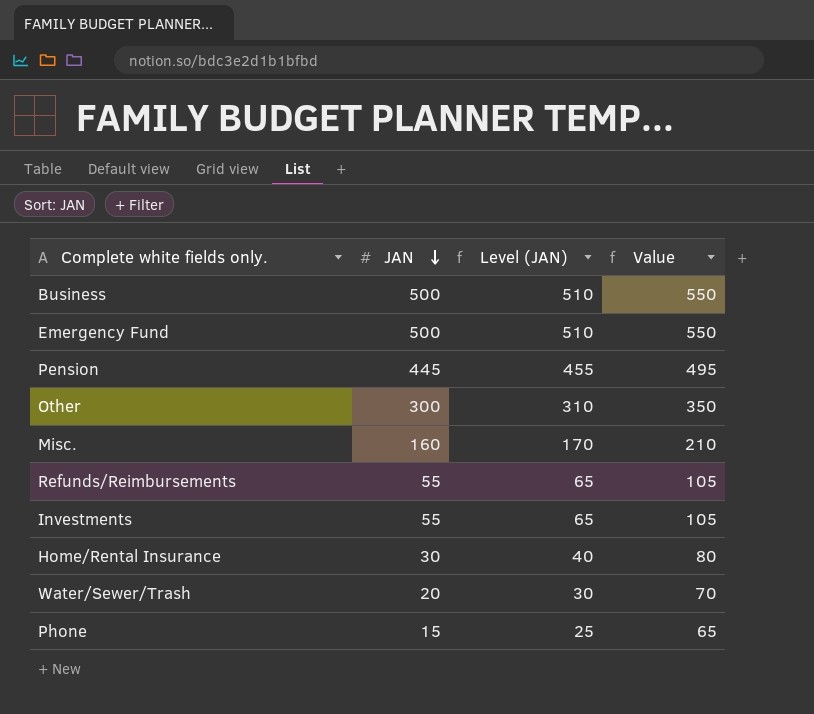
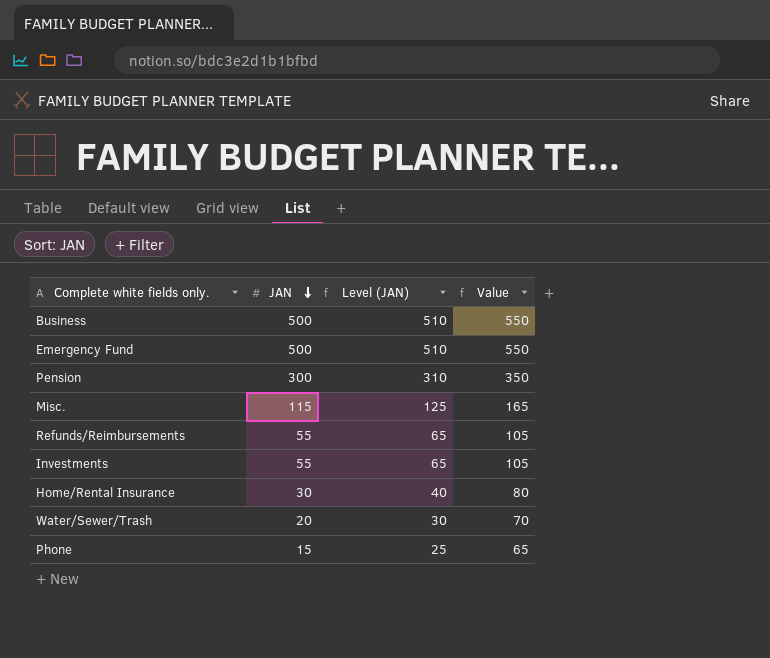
row Other: 300 | 310 | 350 -> none
Pension | JAN: 445 -> 300
Pension | Level (JAN): 455 -> 310
Pension | Value: 495 -> 350
Misc. | JAN: 160 -> 115
Misc. | Level (JAN): 170 -> 125
Misc. | Value: 210 -> 165

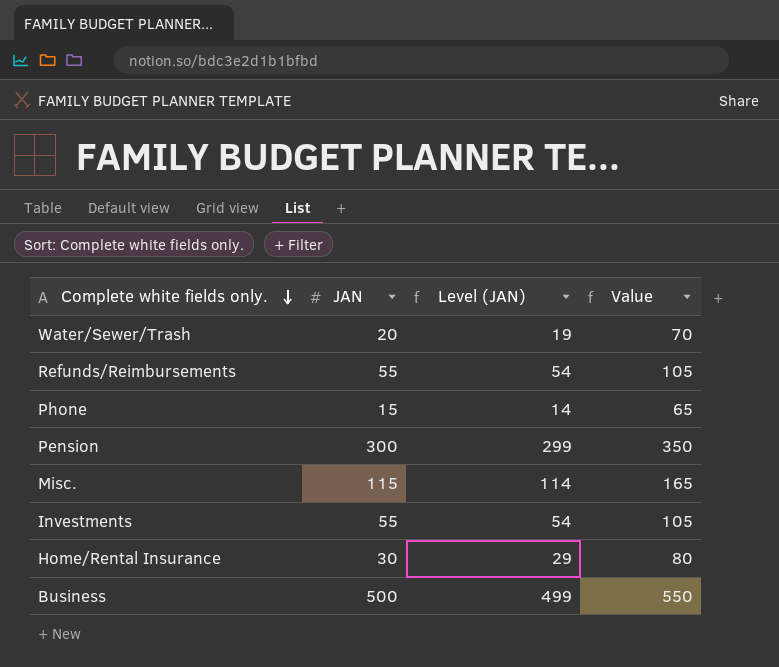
row order: JAN descending -> Complete white fields only. descending
column Level (JAN) | formula: [JAN] + 10 -> [JAN] - 1
row Emergency Fund: 500 | 510 | 550 -> none

